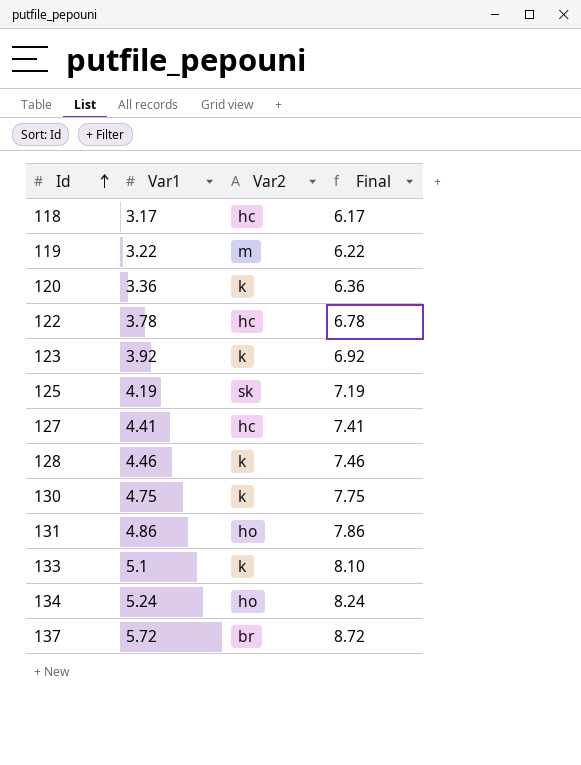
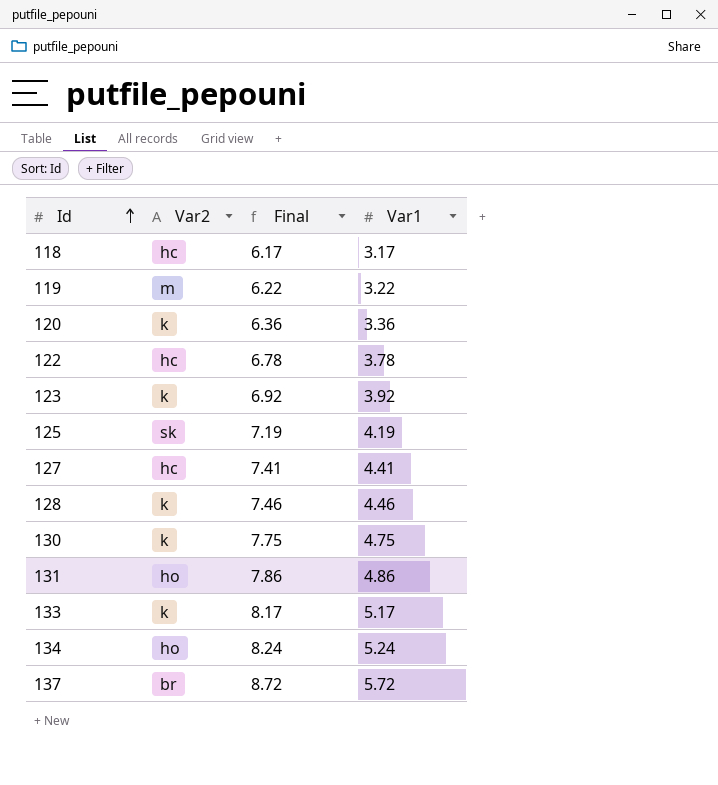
column Var1 | position: 2 -> 4
133 | Final: 8.10 -> 8.17
133 | Var1: 5.1 -> 5.17

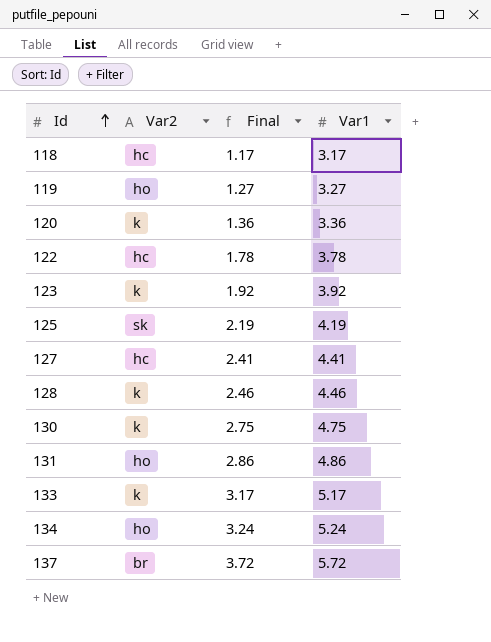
column Final | formula: [Var1] + 3 -> [Var1] - 2
119 | Var2: m -> ho
119 | Var1: 3.22 -> 3.27

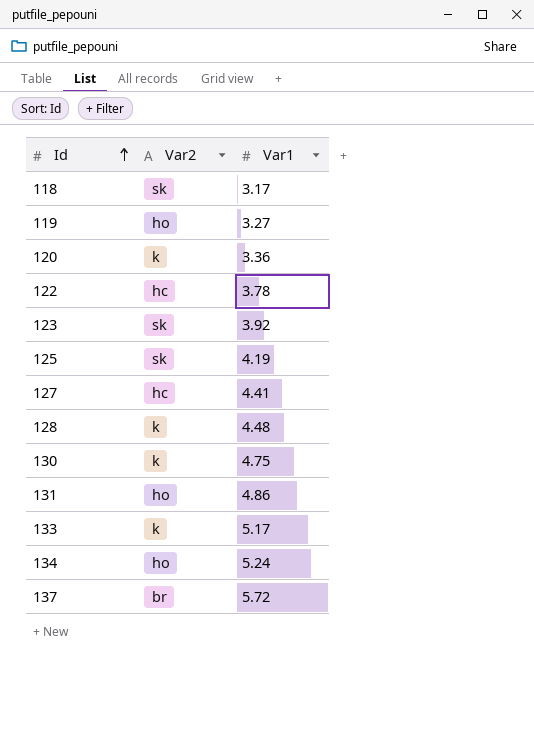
column Final | formula: [Var1] - 2 -> none
118 | Var2: hc -> sk
123 | Var2: k -> sk
128 | Var1: 4.46 -> 4.48

